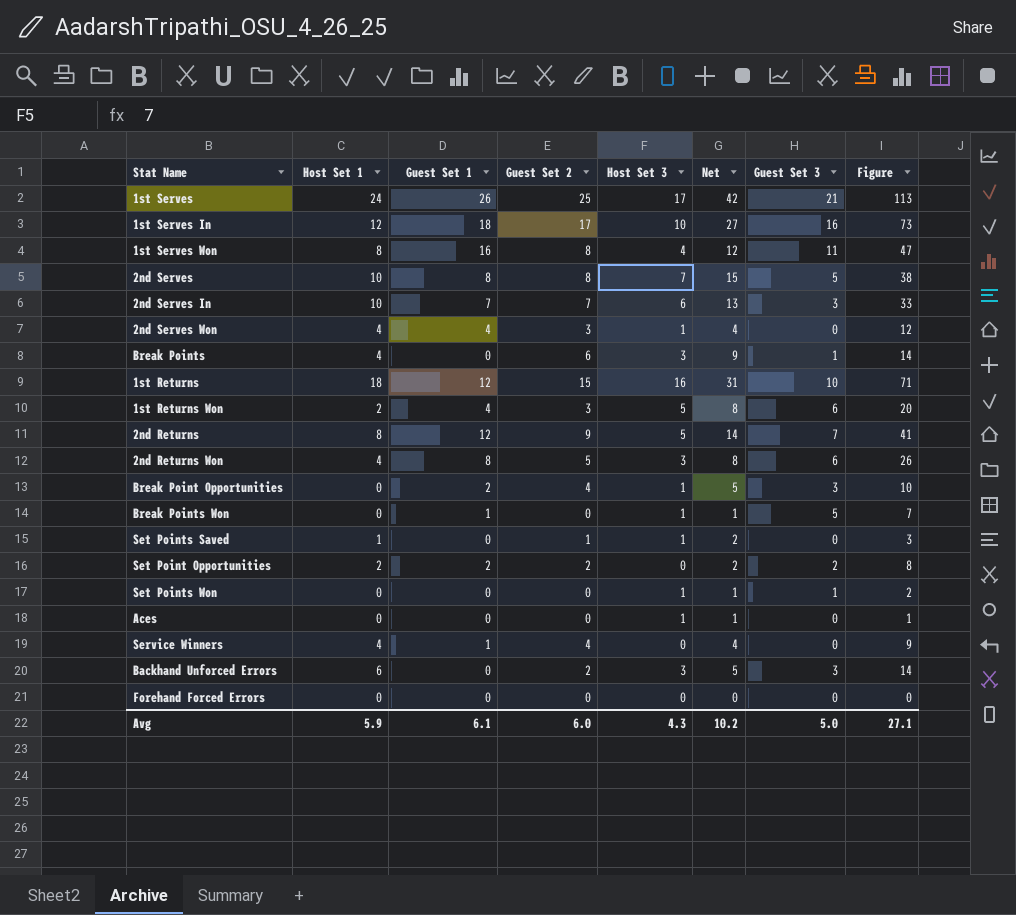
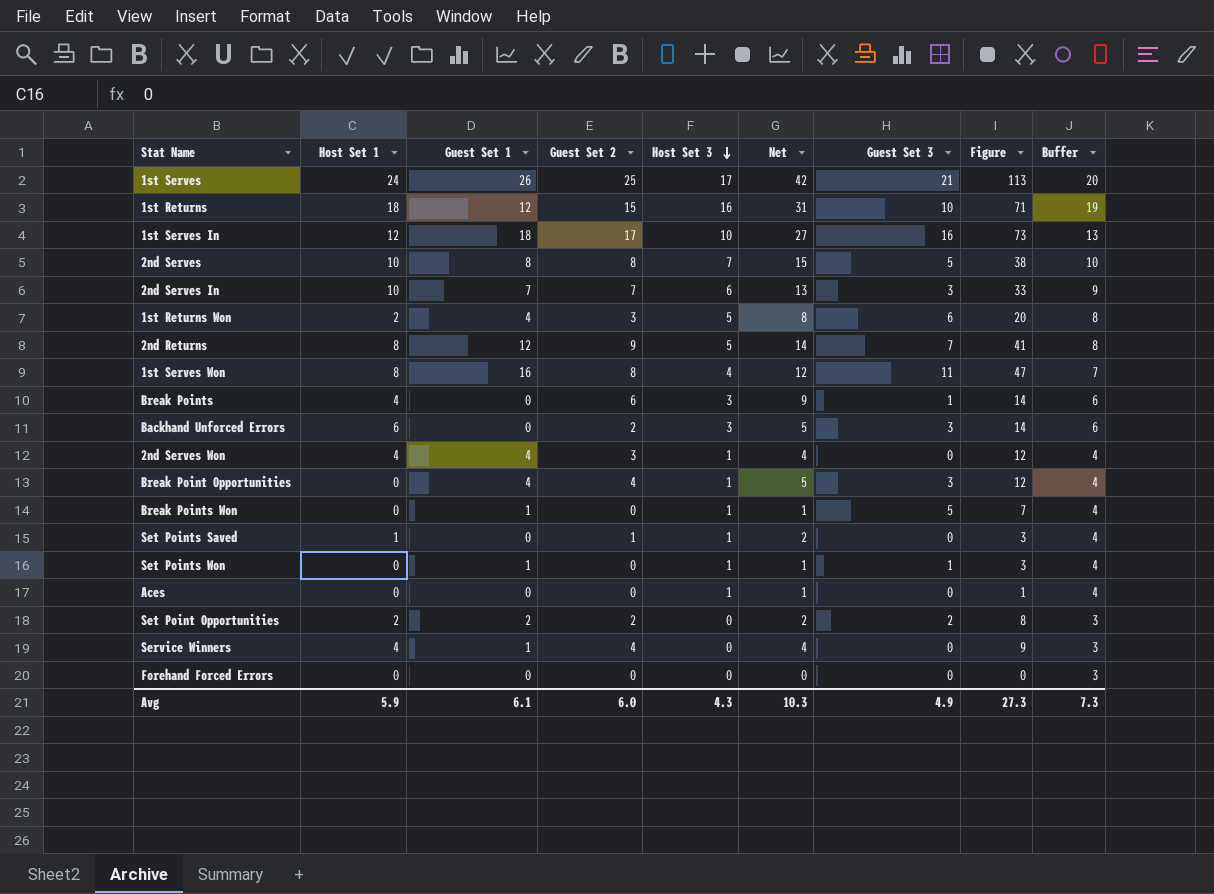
row order: none -> Host Set 3 descending
column Buffer | formula: none -> [Host Set 3] + 3
row 2nd Returns Won: 4 | 8 | 5 | 3 | 8 | 6 | 26 -> none
Break Point Opportunities | Guest Set 1: 2 -> 4
Break Point Opportunities | Figure: 10 -> 12
Set Points Won | Guest Set 1: 0 -> 1
Set Points Won | Figure: 2 -> 3
Avg | Net: 10.2 -> 10.3
Avg | Guest Set 3: 5.0 -> 4.9
Avg | Figure: 27.1 -> 27.3

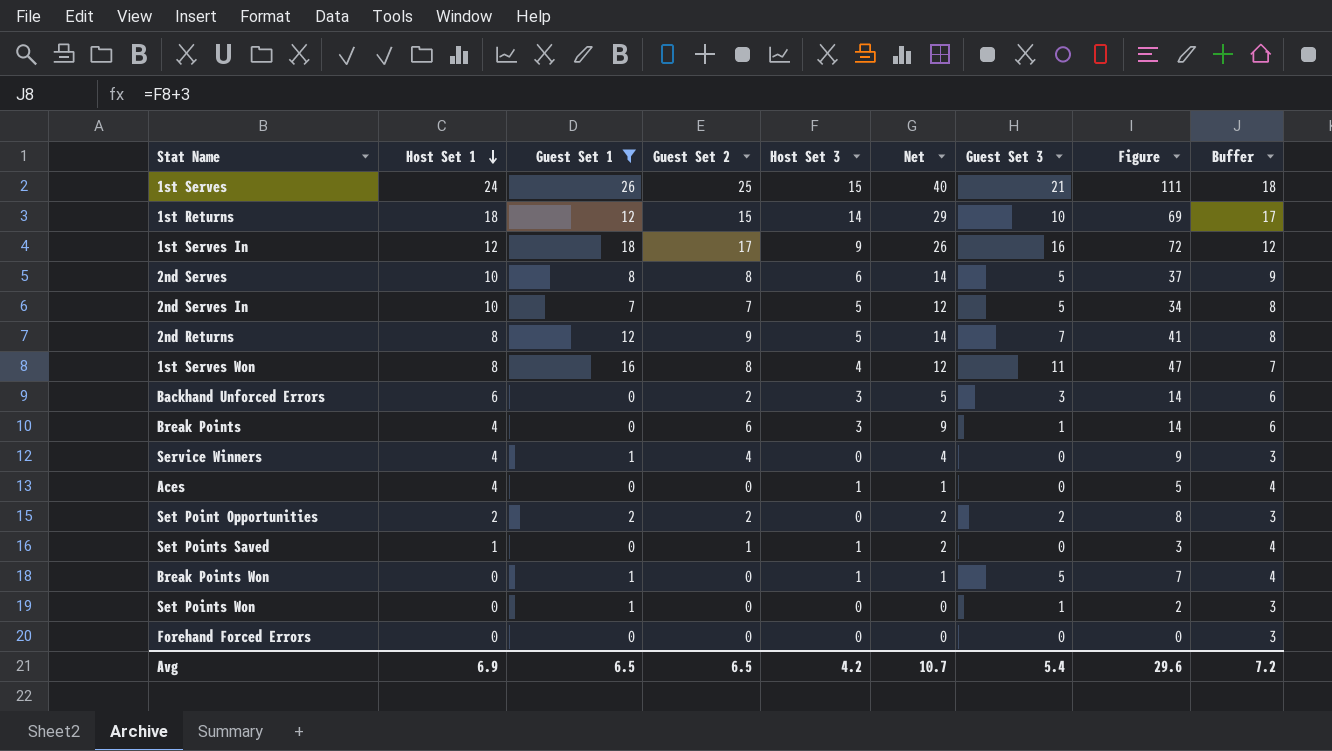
filter: none -> Guest Set 1 != 4
row order: Host Set 3 descending -> Host Set 1 descending
1st Serves | Host Set 3: 17 -> 15
1st Serves | Net: 42 -> 40
1st Serves | Figure: 113 -> 111
1st Serves | Buffer: 20 -> 18
1st Returns | Host Set 3: 16 -> 14
1st Returns | Net: 31 -> 29
1st Returns | Figure: 71 -> 69
1st Returns | Buffer: 19 -> 17
1st Serves In | Host Set 3: 10 -> 9
1st Serves In | Net: 27 -> 26
1st Serves In | Figure: 73 -> 72
1st Serves In | Buffer: 13 -> 12
2nd Serves | Host Set 3: 7 -> 6
2nd Serves | Net: 15 -> 14
2nd Serves | Figure: 38 -> 37
2nd Serves | Buffer: 10 -> 9
2nd Serves In | Host Set 3: 6 -> 5
2nd Serves In | Net: 13 -> 12
2nd Serves In | Guest Set 3: 3 -> 5
2nd Serves In | Figure: 33 -> 34
2nd Serves In | Buffer: 9 -> 8
Aces | Host Set 1: 0 -> 4
Aces | Figure: 1 -> 5
Set Points Won | Host Set 3: 1 -> 0
Set Points Won | Net: 1 -> 0
Set Points Won | Figure: 3 -> 2
Set Points Won | Buffer: 4 -> 3
Avg | Host Set 1: 5.9 -> 6.9
Avg | Guest Set 1: 6.1 -> 6.5
Avg | Guest Set 2: 6.0 -> 6.5
Avg | Host Set 3: 4.3 -> 4.2
Avg | Net: 10.3 -> 10.7
Avg | Guest Set 3: 4.9 -> 5.4
Avg | Figure: 27.3 -> 29.6
Avg | Buffer: 7.3 -> 7.2

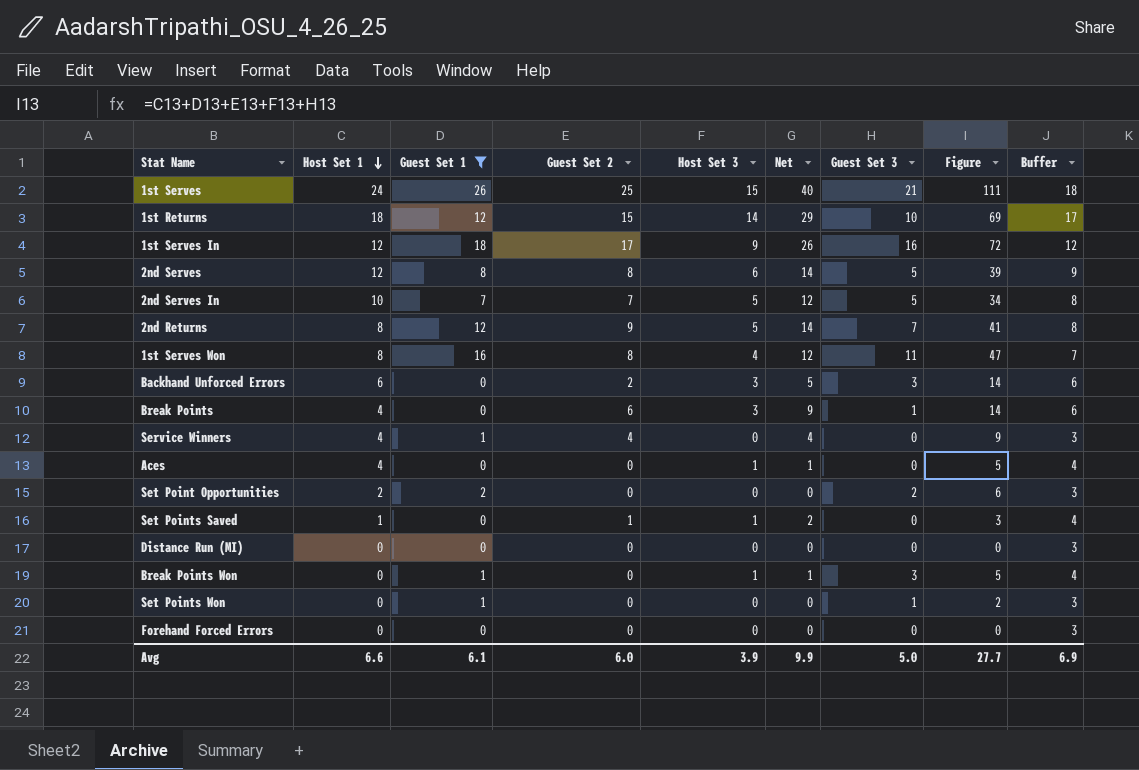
2nd Serves | Host Set 1: 10 -> 12
2nd Serves | Figure: 37 -> 39
Set Point Opportunities | Guest Set 2: 2 -> 0
Set Point Opportunities | Net: 2 -> 0
Set Point Opportunities | Figure: 8 -> 6
row Distance Run (MI): none -> 0 | 0 | 0 | 0 | 0 | 0 | 0 | 3
Break Points Won | Guest Set 3: 5 -> 3
Break Points Won | Figure: 7 -> 5
Avg | Host Set 1: 6.9 -> 6.6
Avg | Guest Set 1: 6.5 -> 6.1
Avg | Guest Set 2: 6.5 -> 6.0
Avg | Host Set 3: 4.2 -> 3.9
Avg | Net: 10.7 -> 9.9
Avg | Guest Set 3: 5.4 -> 5.0
Avg | Figure: 29.6 -> 27.7
Avg | Buffer: 7.2 -> 6.9

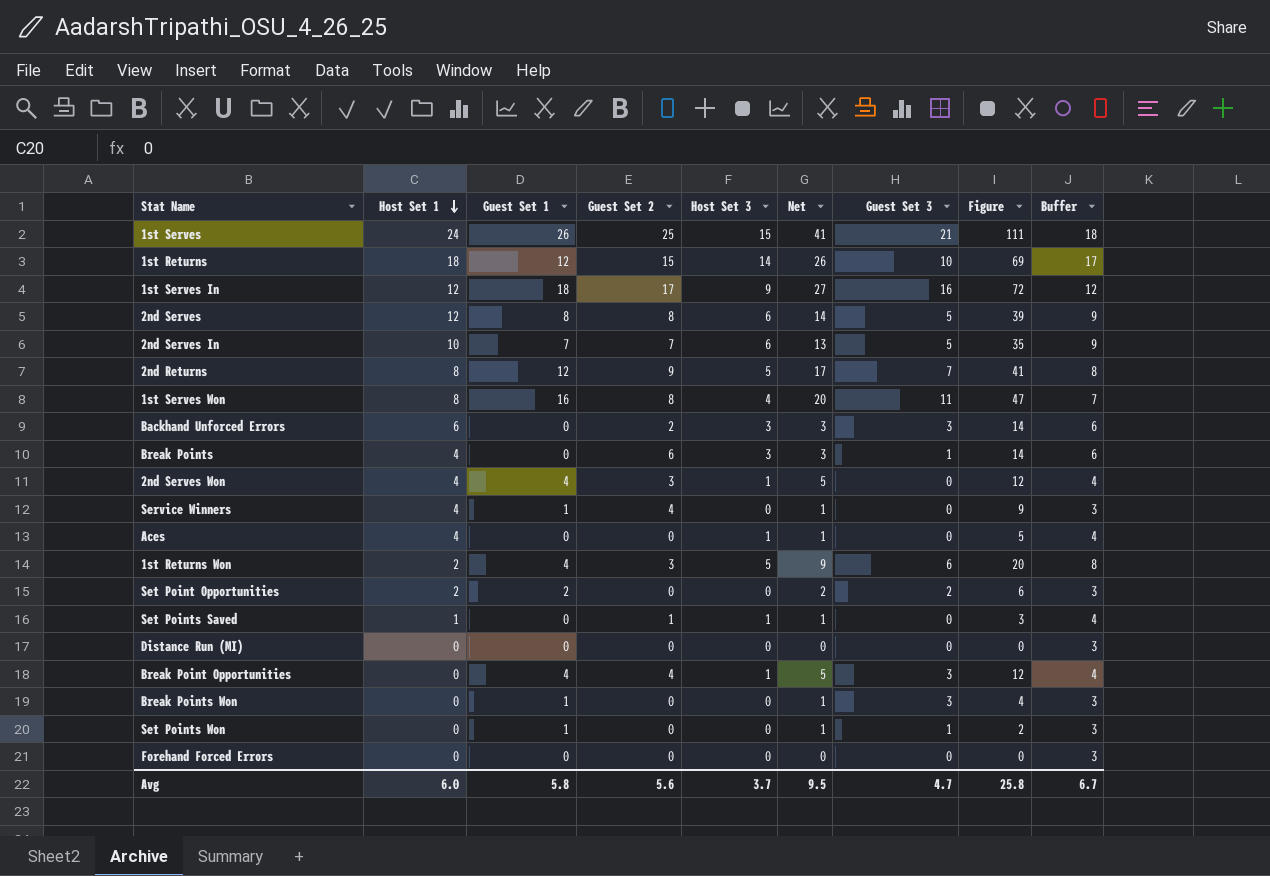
filter: Guest Set 1 != 4 -> none
column Net | formula: [Guest Set 2] + [Host Set 3] -> [Guest Set 1] + [Host Set 3]
2nd Serves In | Host Set 3: 5 -> 6
2nd Serves In | Figure: 34 -> 35
2nd Serves In | Buffer: 8 -> 9
Break Points Won | Host Set 3: 1 -> 0
Break Points Won | Figure: 5 -> 4
Break Points Won | Buffer: 4 -> 3
Avg | Host Set 1: 6.6 -> 6.0
Avg | Guest Set 1: 6.1 -> 5.8
Avg | Guest Set 2: 6.0 -> 5.6
Avg | Host Set 3: 3.9 -> 3.7
Avg | Net: 9.9 -> 9.5
Avg | Guest Set 3: 5.0 -> 4.7
Avg | Figure: 27.7 -> 25.8
Avg | Buffer: 6.9 -> 6.7

